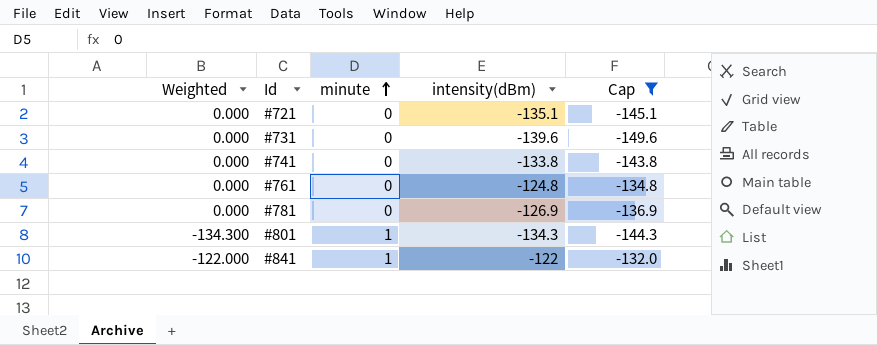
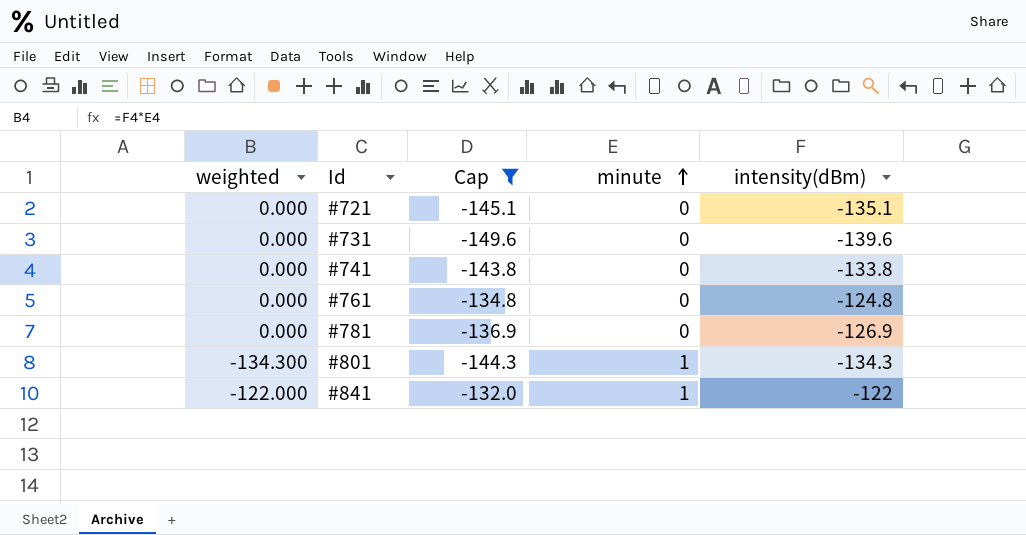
column name: Weighted -> weighted
column Cap | position: 5 -> 3

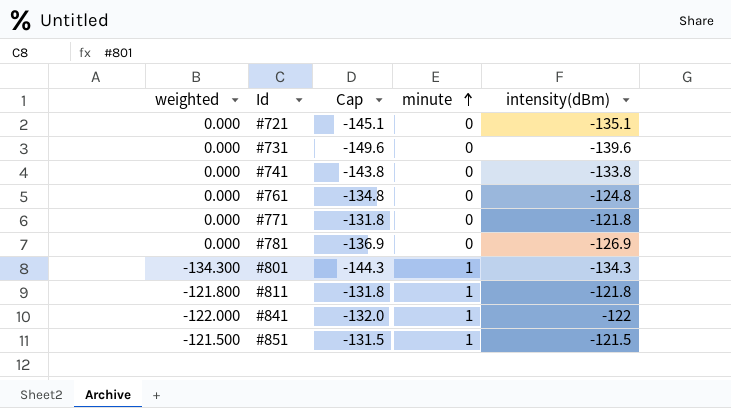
filter: Cap <= -132.0 -> none

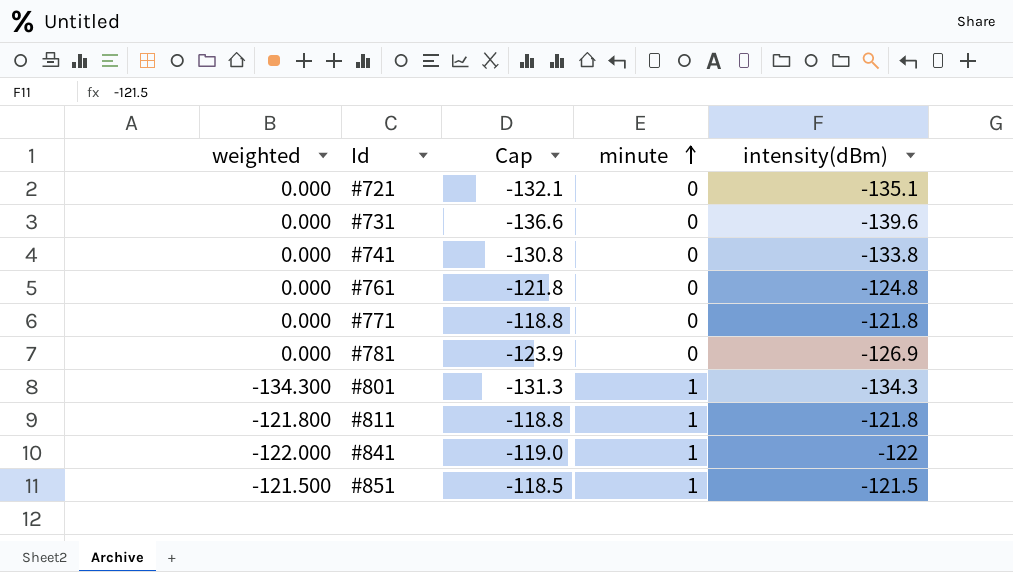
column Cap | formula: [intensity(dBm)] - 10 -> [intensity(dBm)] + 3

